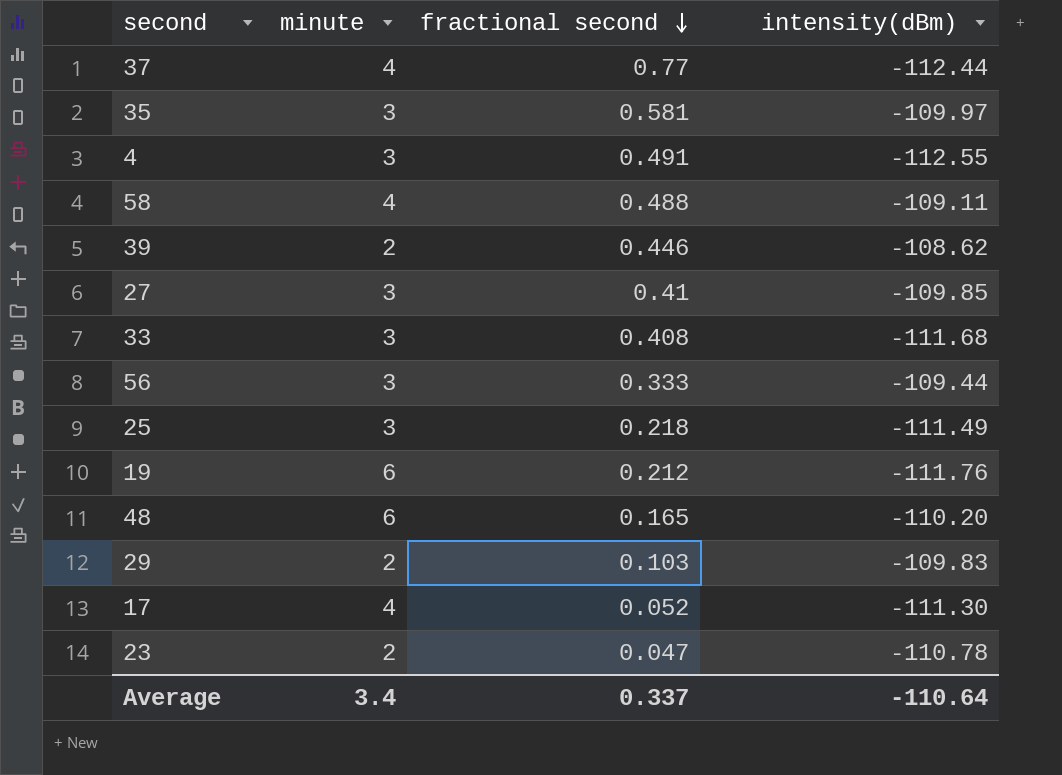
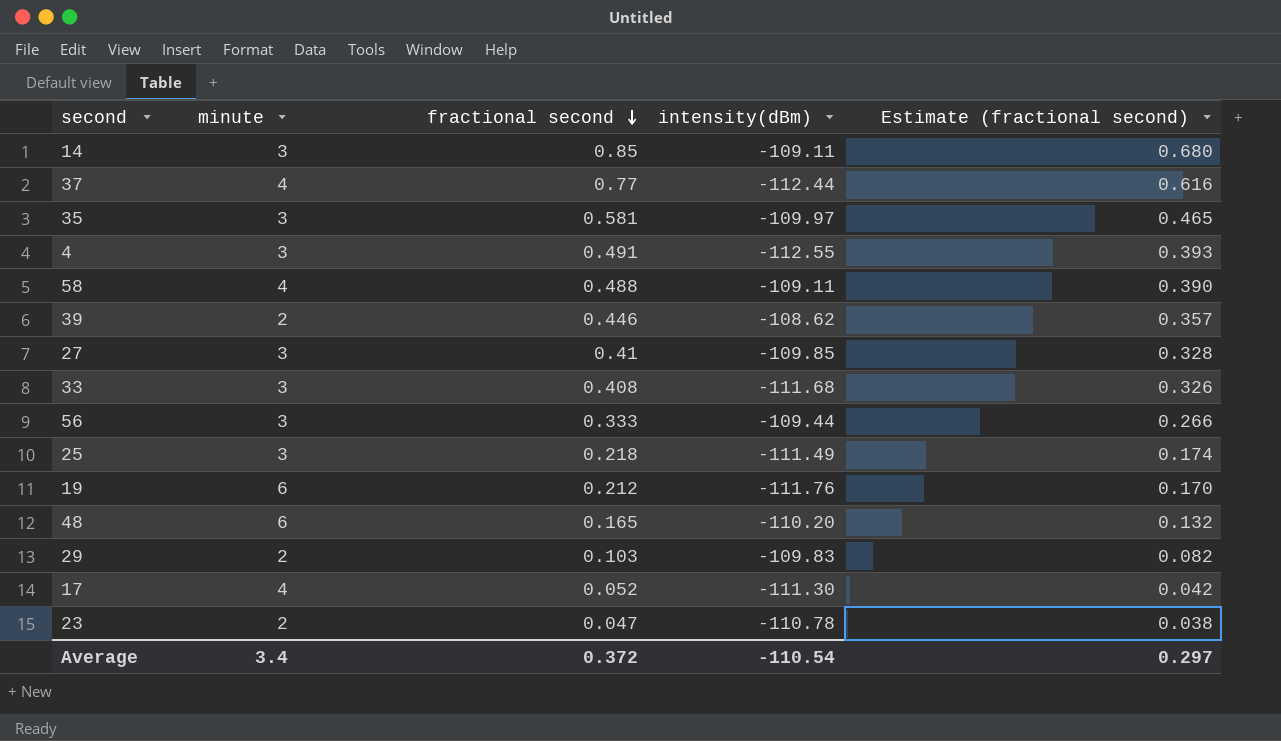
column Estimate (fractional second) | formula: none -> [fractional second] * 0.8
row 14: none -> 3 | 0.85 | -109.11 | 0.680
Average | fractional second: 0.337 -> 0.372
Average | intensity(dBm): -110.64 -> -110.54

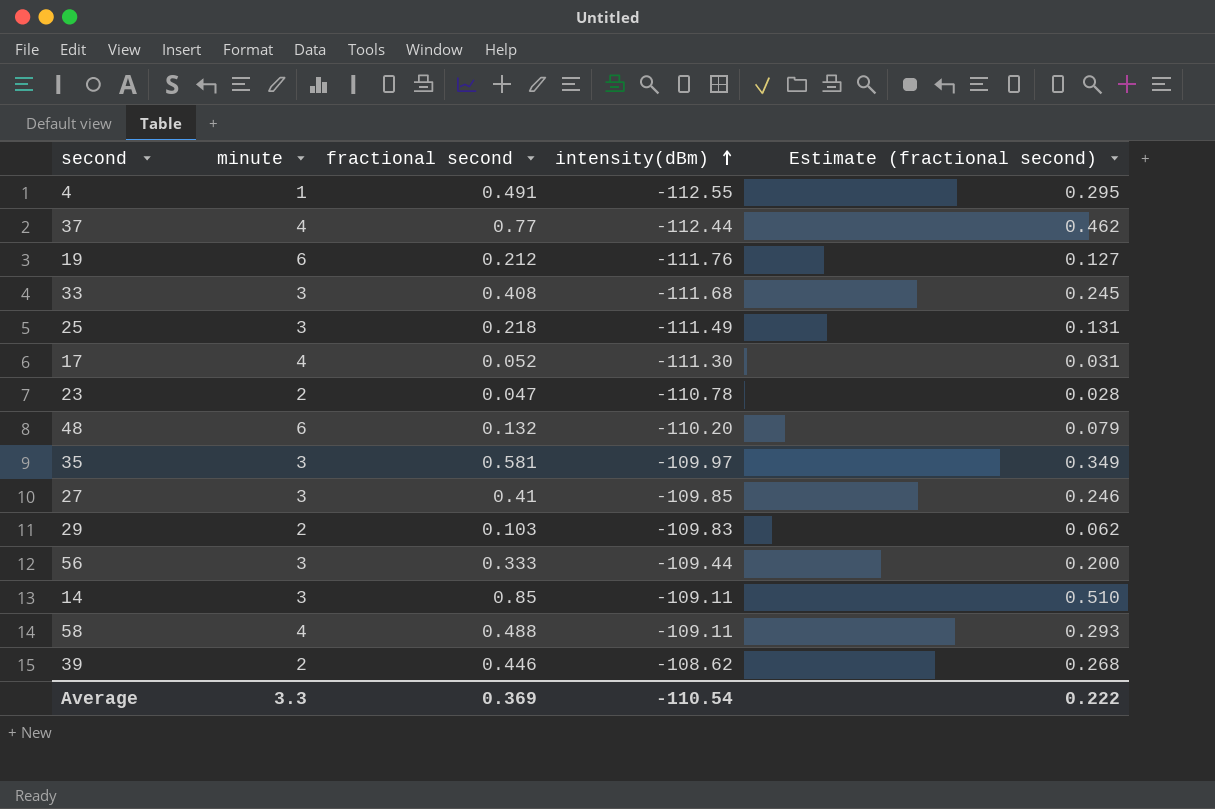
row order: fractional second descending -> intensity(dBm) ascending
column Estimate (fractional second) | formula: [fractional second] * 0.8 -> [fractional second] * 0.6
4 | minute: 3 -> 1
48 | fractional second: 0.165 -> 0.132
Average | minute: 3.4 -> 3.3
Average | fractional second: 0.372 -> 0.369
Average | Estimate (fractional second): 0.297 -> 0.222

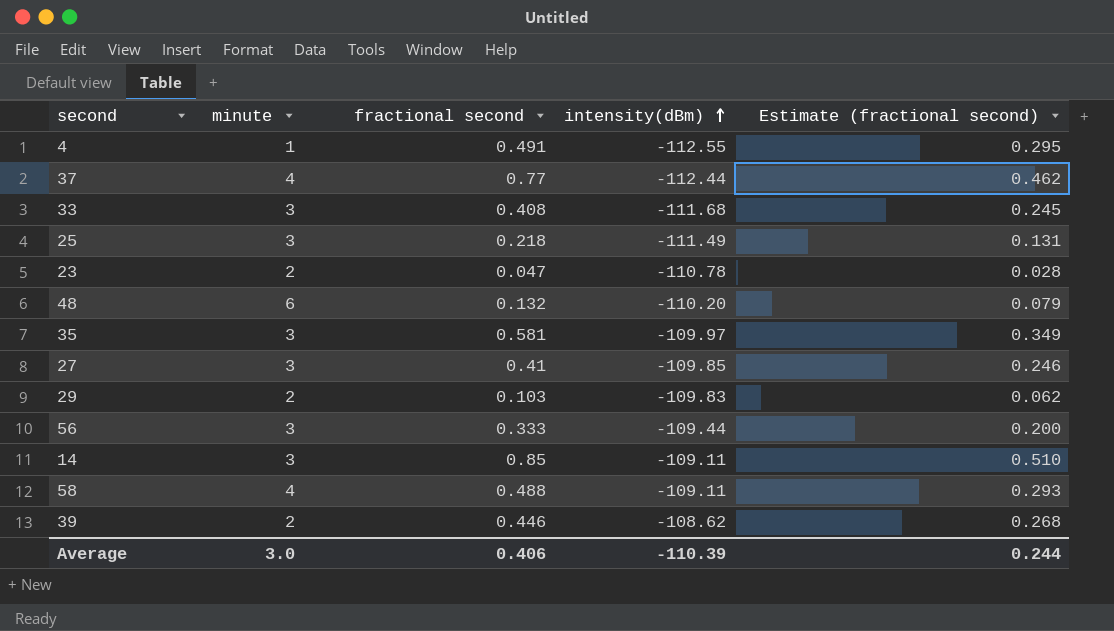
row 19: 6 | 0.212 | -111.76 | 0.127 -> none
row 17: 4 | 0.052 | -111.30 | 0.031 -> none
Average | minute: 3.3 -> 3.0
Average | fractional second: 0.369 -> 0.406
Average | intensity(dBm): -110.54 -> -110.39
Average | Estimate (fractional second): 0.222 -> 0.244

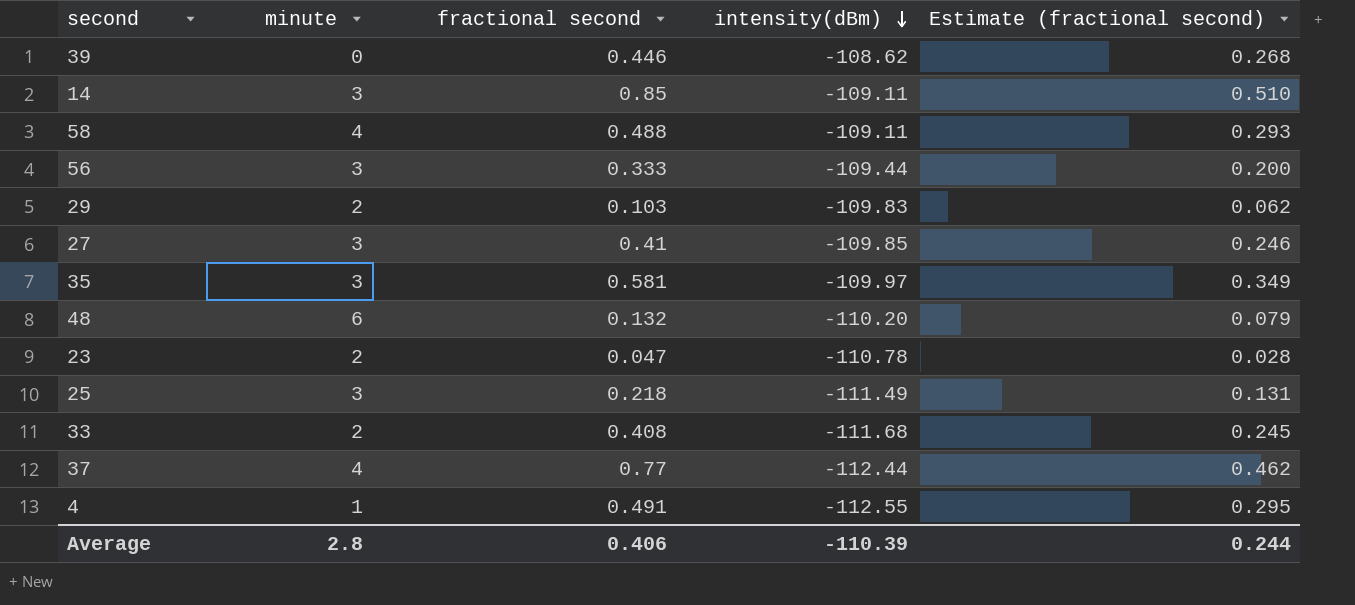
row order: intensity(dBm) ascending -> intensity(dBm) descending
39 | minute: 2 -> 0
33 | minute: 3 -> 2
Average | minute: 3.0 -> 2.8

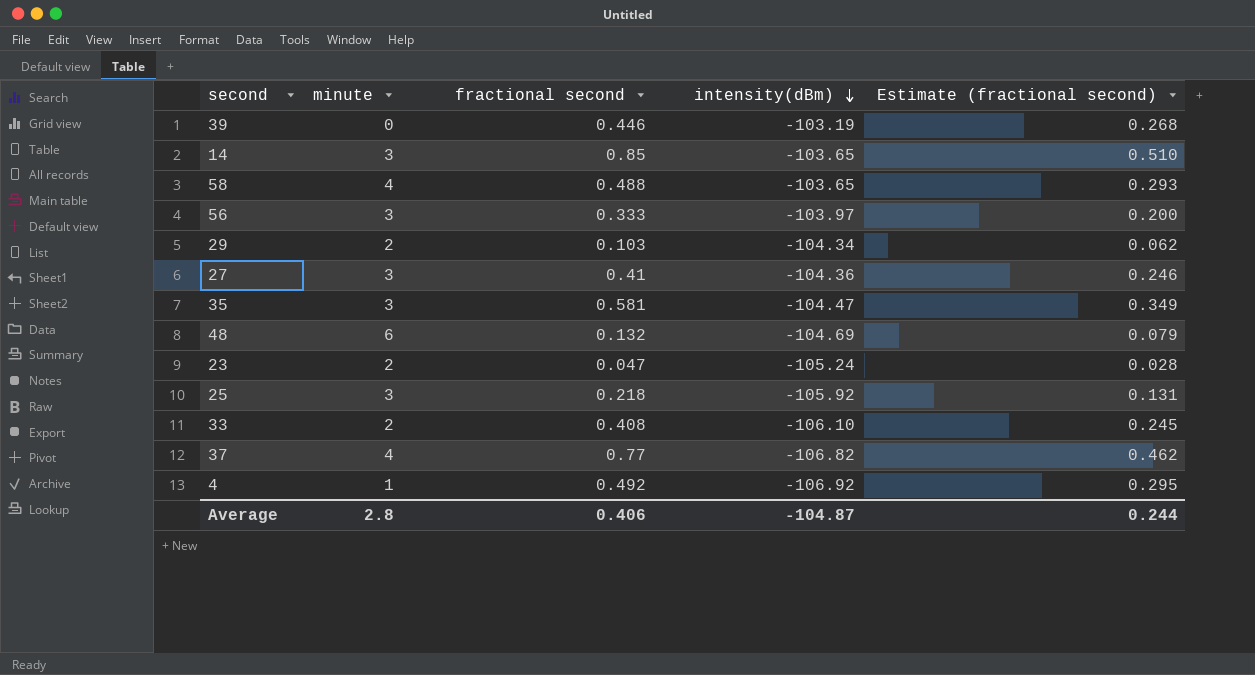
39 | intensity(dBm): -108.62 -> -103.19
14 | intensity(dBm): -109.11 -> -103.65
58 | intensity(dBm): -109.11 -> -103.65
56 | intensity(dBm): -109.44 -> -103.97
29 | intensity(dBm): -109.83 -> -104.34
27 | intensity(dBm): -109.85 -> -104.36
35 | intensity(dBm): -109.97 -> -104.47
48 | intensity(dBm): -110.20 -> -104.69
23 | intensity(dBm): -110.78 -> -105.24
25 | intensity(dBm): -111.49 -> -105.92
33 | intensity(dBm): -111.68 -> -106.10
37 | intensity(dBm): -112.44 -> -106.82
4 | fractional second: 0.491 -> 0.492
4 | intensity(dBm): -112.55 -> -106.92
Average | intensity(dBm): -110.39 -> -104.87

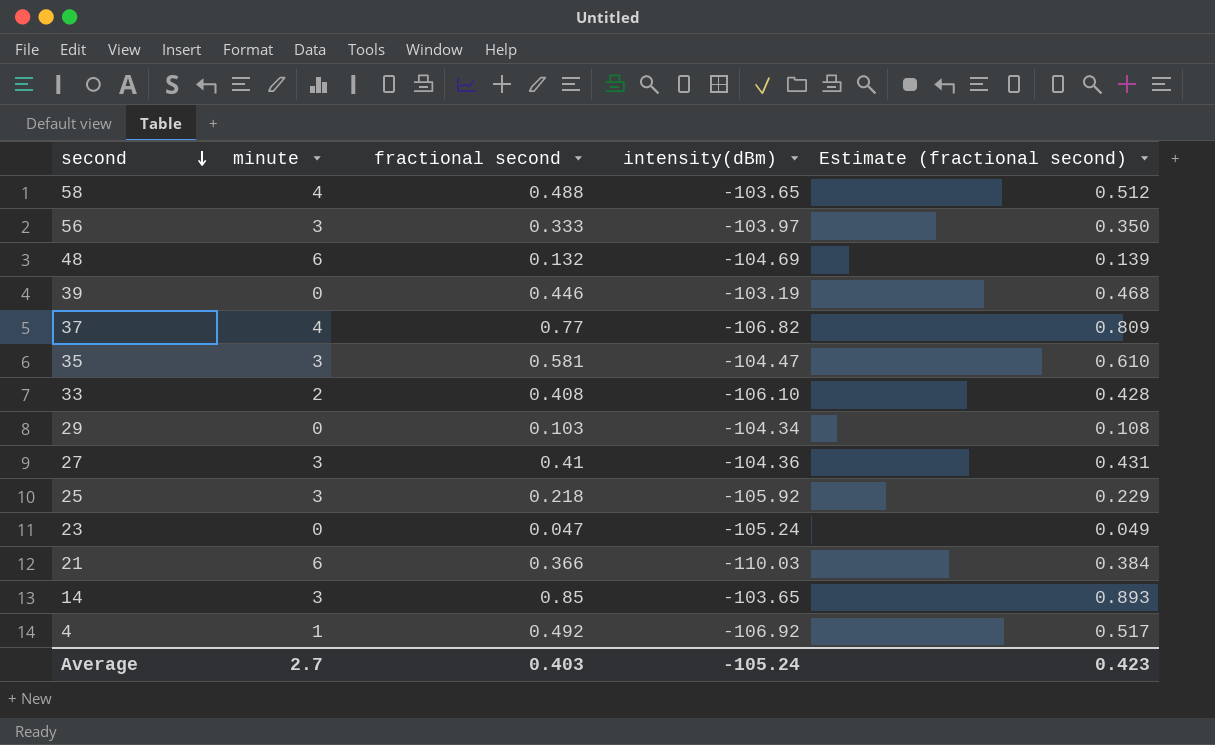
row order: intensity(dBm) descending -> second descending
column Estimate (fractional second) | formula: [fractional second] * 0.6 -> [fractional second] * 1.05
29 | minute: 2 -> 0
23 | minute: 2 -> 0
row 21: none -> 6 | 0.366 | -110.03 | 0.384
Average | minute: 2.8 -> 2.7
Average | fractional second: 0.406 -> 0.403
Average | intensity(dBm): -104.87 -> -105.24
Average | Estimate (fractional second): 0.244 -> 0.423

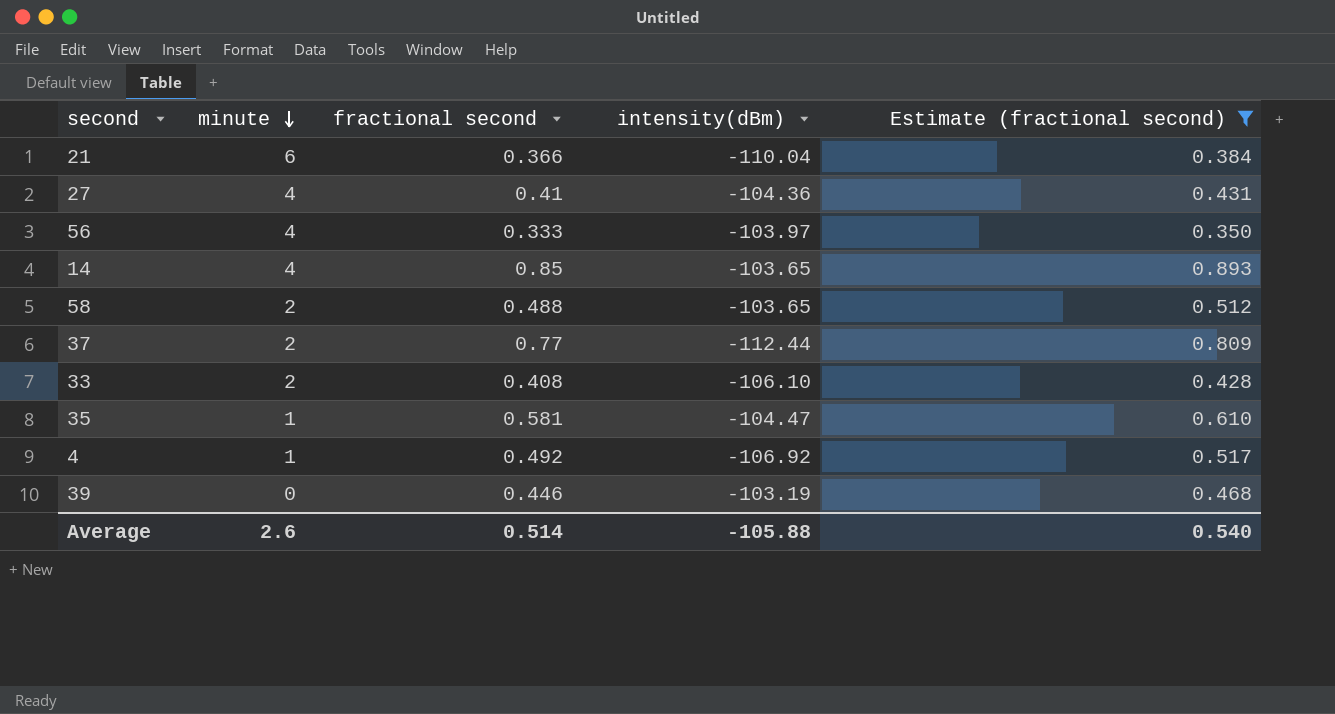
filter: none -> Estimate (fractional second) >= 0.350
row order: second descending -> minute descending
21 | intensity(dBm): -110.03 -> -110.04
27 | minute: 3 -> 4
56 | minute: 3 -> 4
14 | minute: 3 -> 4
58 | minute: 4 -> 2
37 | minute: 4 -> 2
37 | intensity(dBm): -106.82 -> -112.44
35 | minute: 3 -> 1
Average | minute: 2.7 -> 2.6
Average | fractional second: 0.403 -> 0.514
Average | intensity(dBm): -105.24 -> -105.88
Average | Estimate (fractional second): 0.423 -> 0.540

